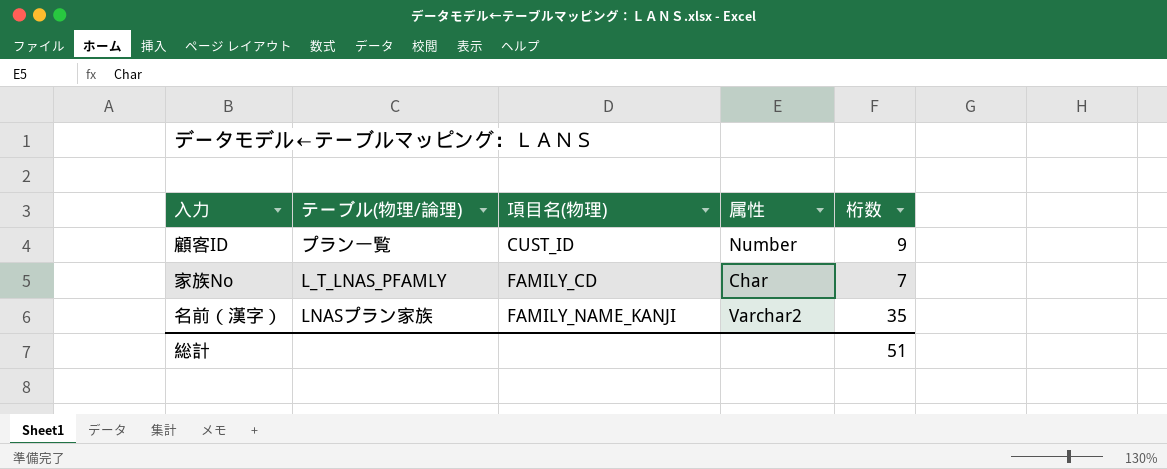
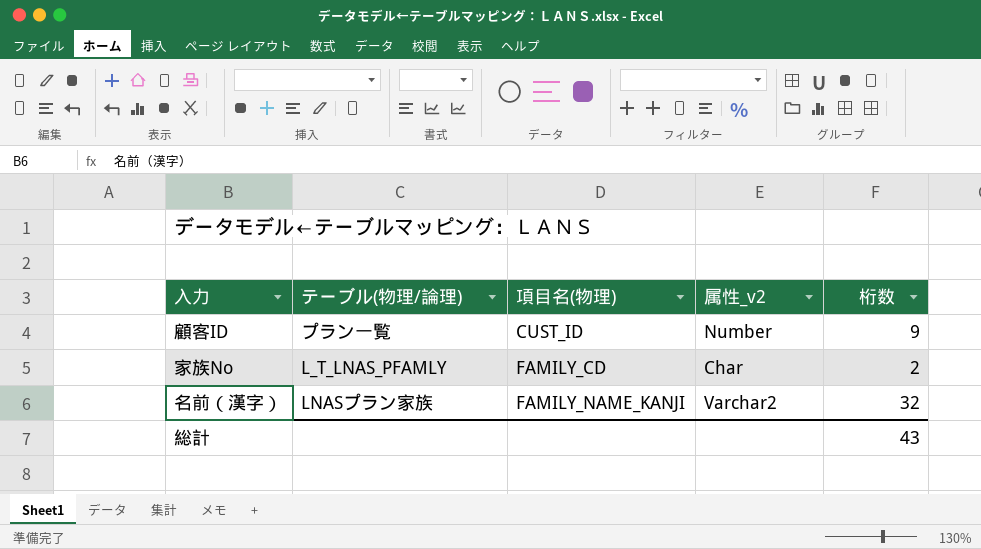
column name: 属性 -> 属性_v2
家族No | 桁数: 7 -> 2
名前（漢字） | 桁数: 35 -> 32
総計 | 桁数: 51 -> 43

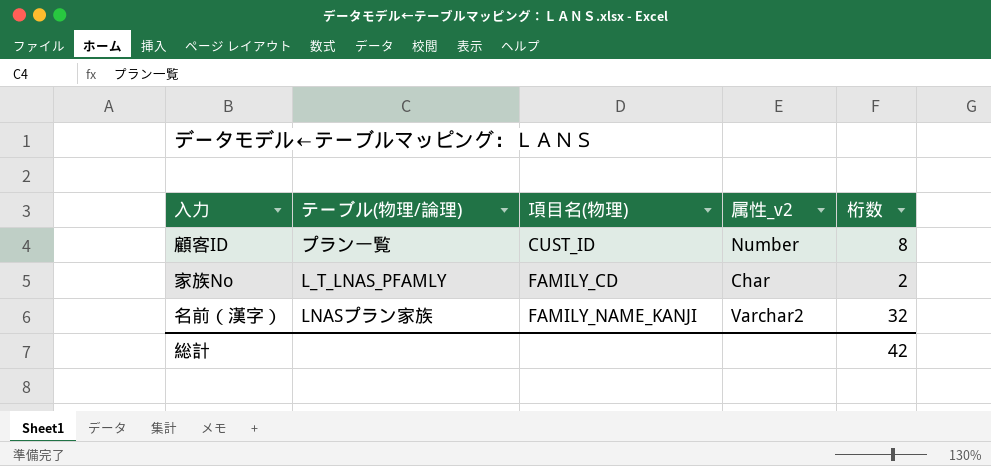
顧客ID | 桁数: 9 -> 8
総計 | 桁数: 43 -> 42

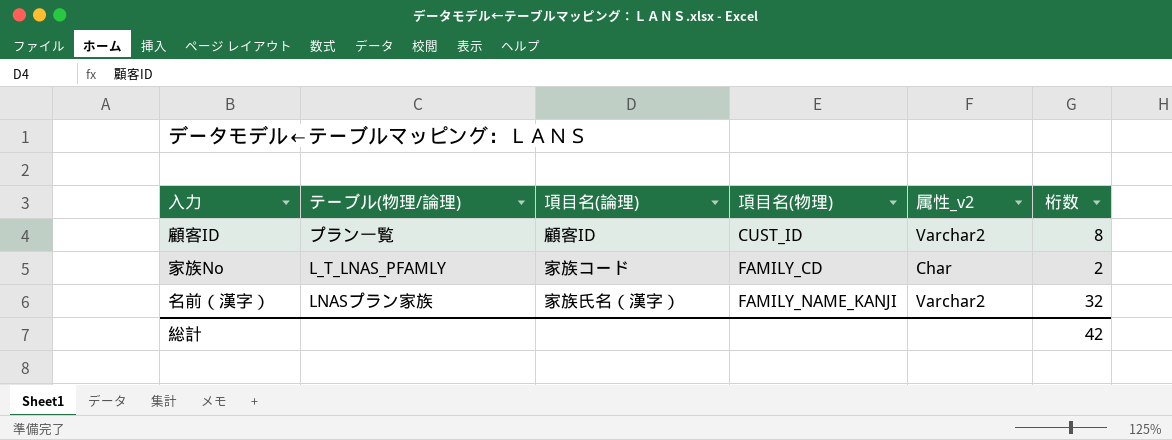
column 項目名(論理) | position: none -> 3
顧客ID | 属性_v2: Number -> Varchar2

